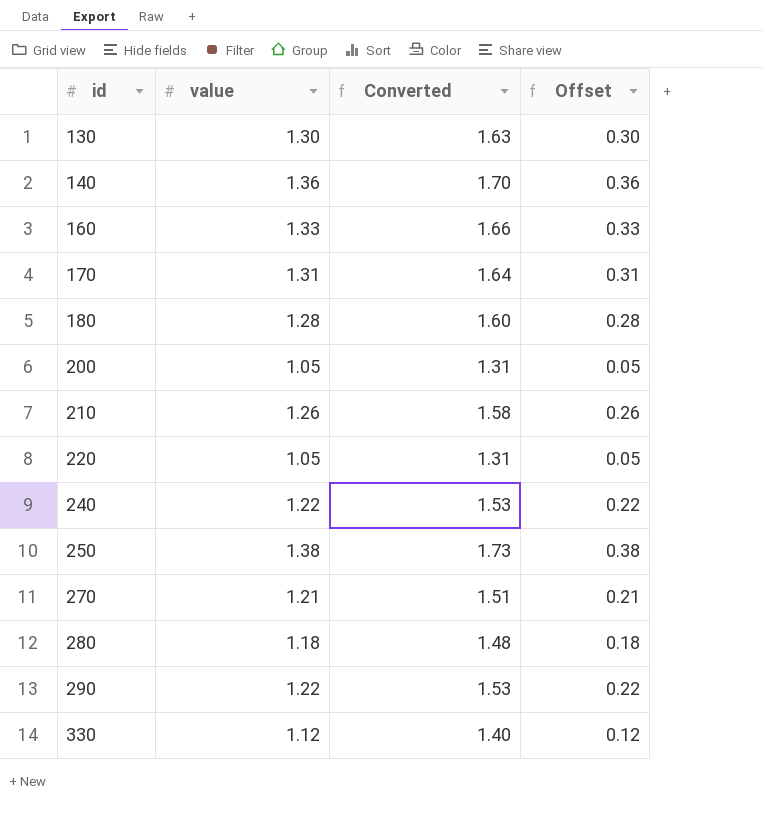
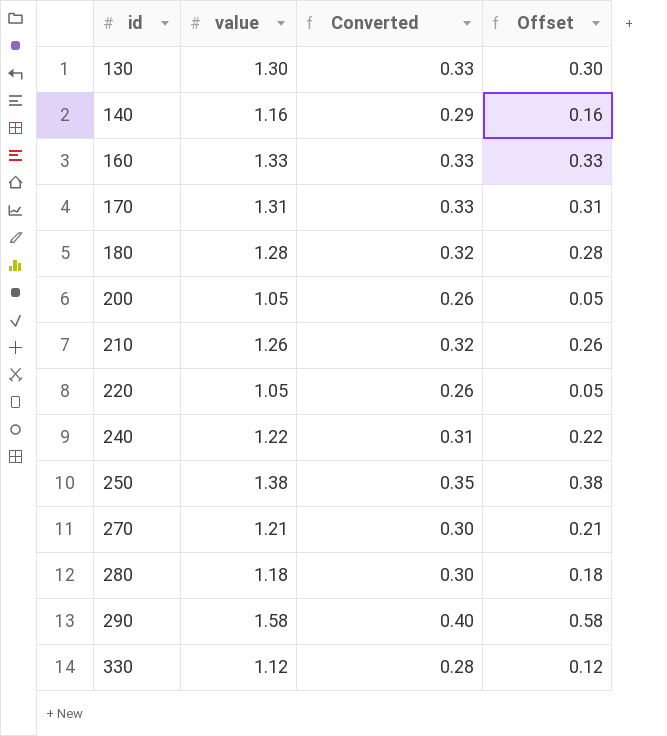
column Converted | formula: [value] * 1.25 -> [value] * 0.25
140 | value: 1.36 -> 1.16
140 | Offset: 0.36 -> 0.16
290 | value: 1.22 -> 1.58
290 | Offset: 0.22 -> 0.58

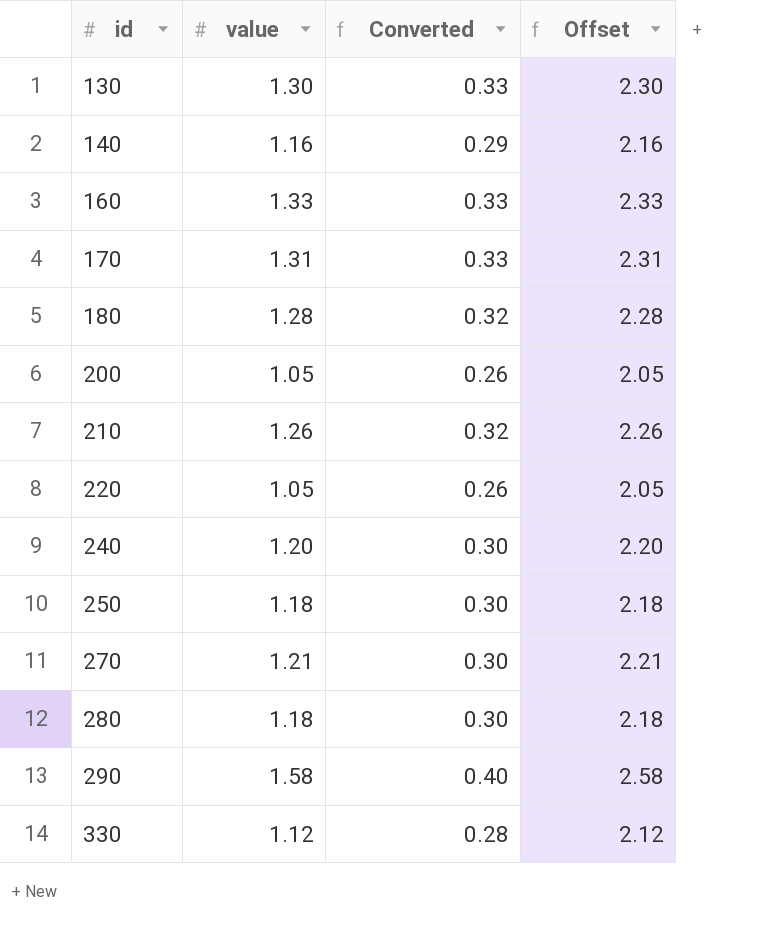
column Offset | formula: [value] - 1 -> [value] + 1
240 | value: 1.22 -> 1.20
240 | Converted: 0.31 -> 0.30
250 | value: 1.38 -> 1.18
250 | Converted: 0.35 -> 0.30

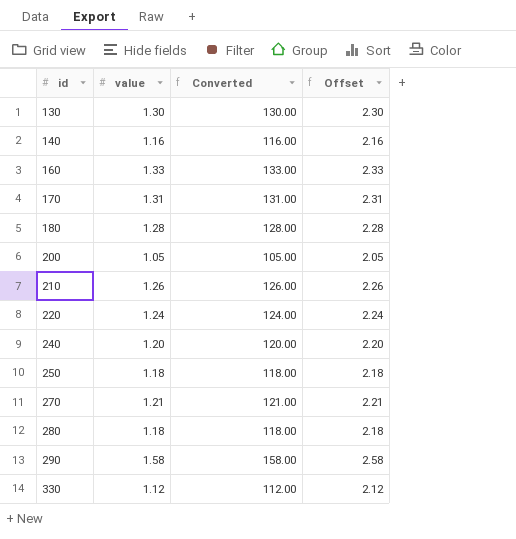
column Converted | formula: [value] * 0.25 -> [value] * 100
220 | value: 1.05 -> 1.24
220 | Offset: 2.05 -> 2.24

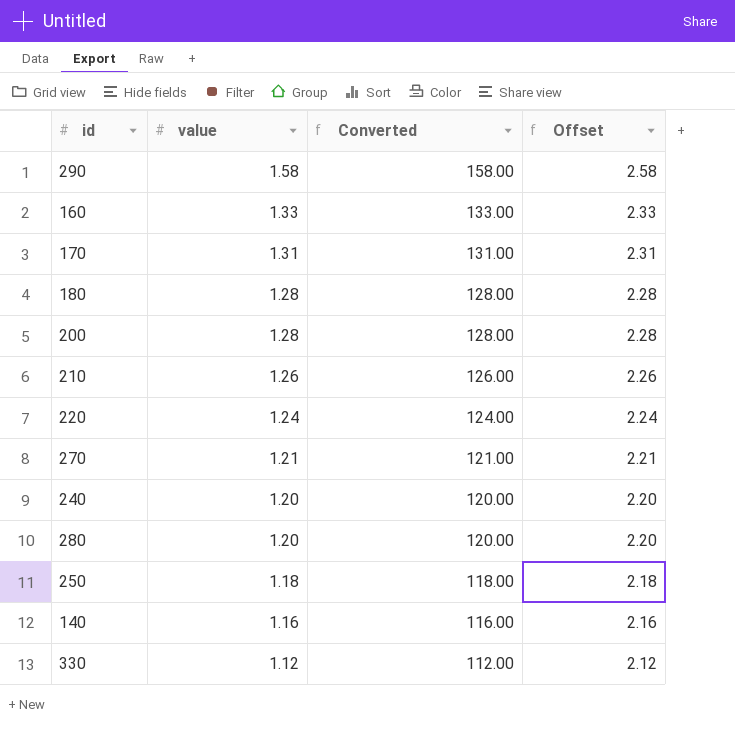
row order: id ascending -> value descending
row 130: 1.30 | 130.00 | 2.30 -> none
200 | value: 1.05 -> 1.28
200 | Converted: 105.00 -> 128.00
200 | Offset: 2.05 -> 2.28
280 | value: 1.18 -> 1.20
280 | Converted: 118.00 -> 120.00
280 | Offset: 2.18 -> 2.20

